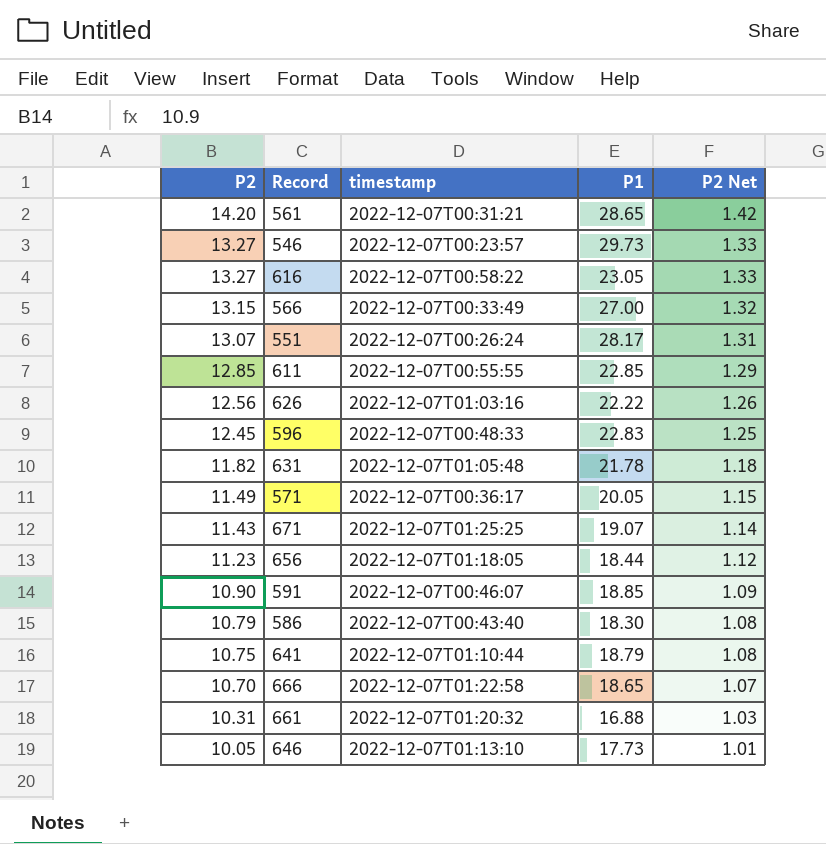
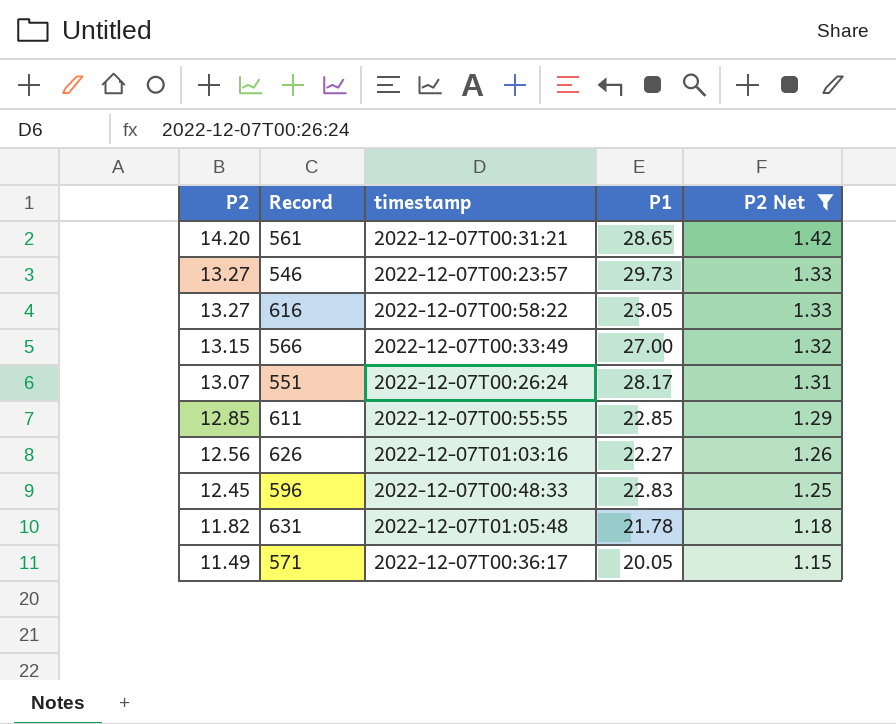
filter: none -> P2 Net >= 1.15
626 | P1: 22.22 -> 22.27

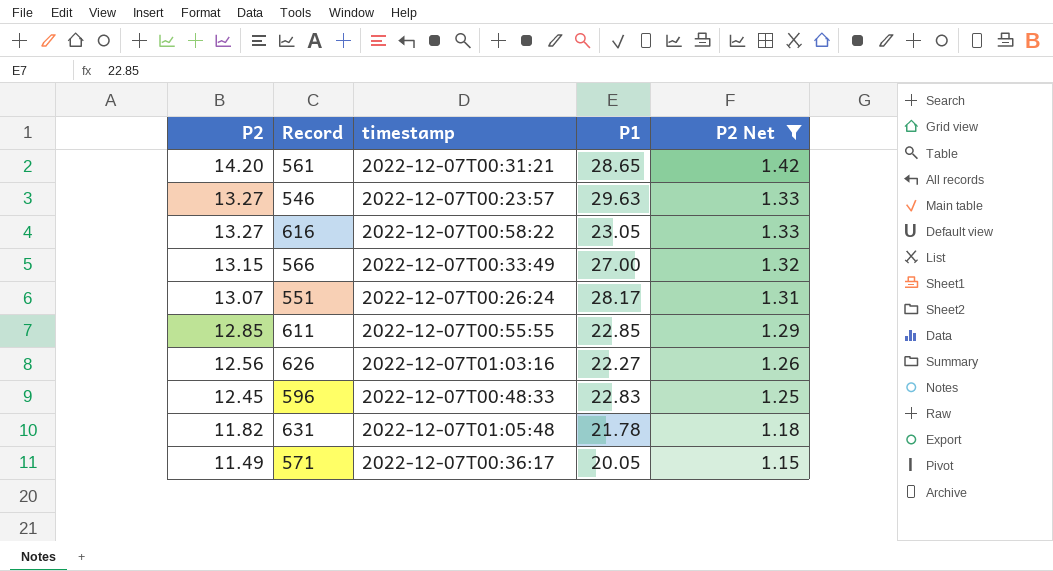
546 | P1: 29.73 -> 29.63

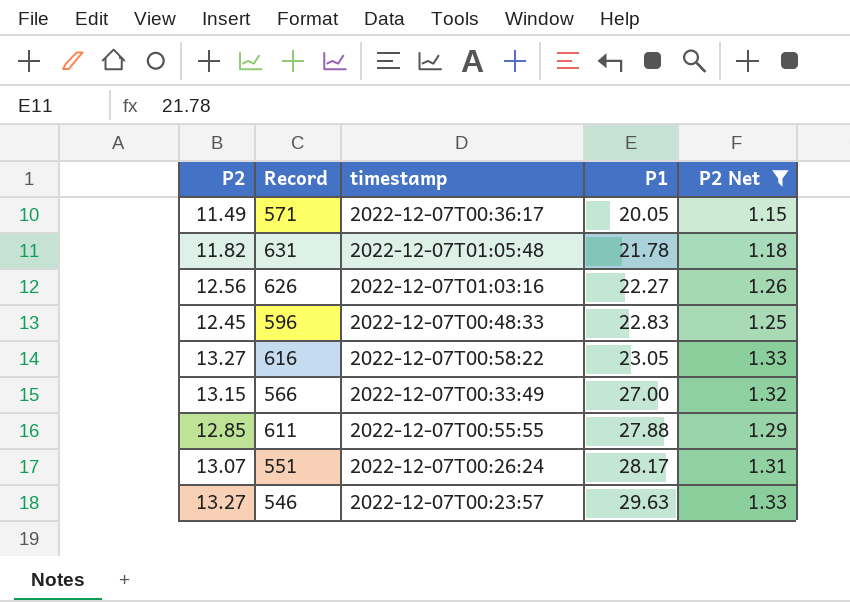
row order: P2 descending -> P1 ascending
row 561: 14.20 | 2022-12-07T00:31:21 | 28.65 | 1.42 -> none
611 | P1: 22.85 -> 27.88

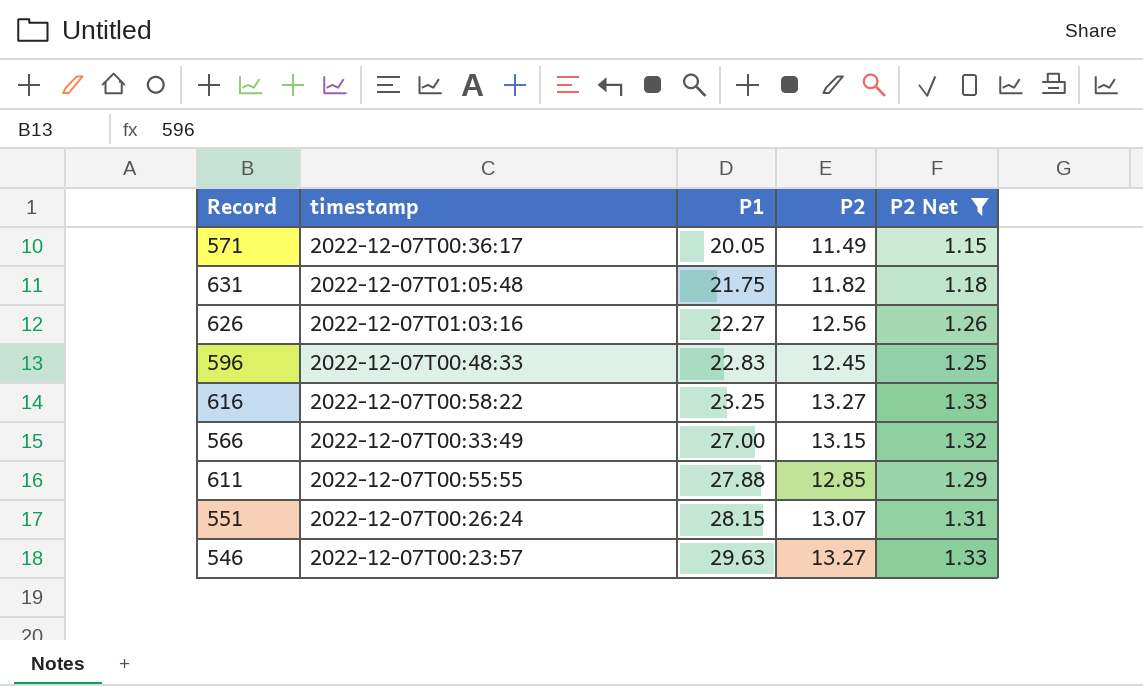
column P2 | position: 1 -> 4
631 | P1: 21.78 -> 21.75
616 | P1: 23.05 -> 23.25
551 | P1: 28.17 -> 28.15

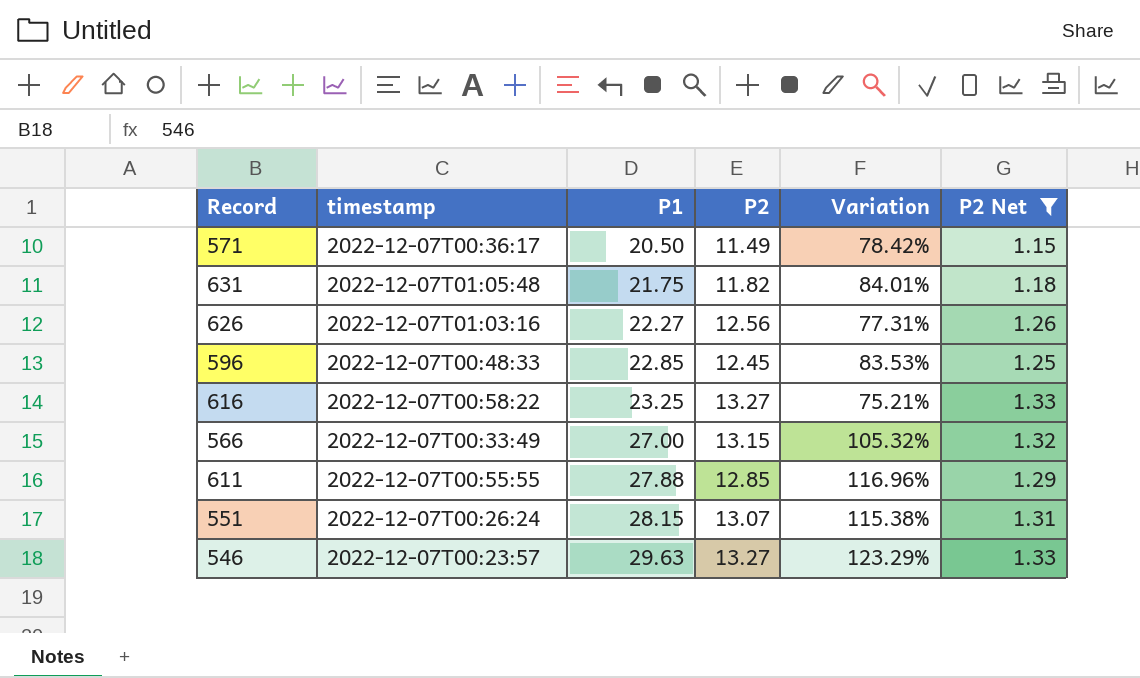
column Variation | formula: none -> ([P1] - [P2]) / [P2]
571 | P1: 20.05 -> 20.50
596 | P1: 22.83 -> 22.85

